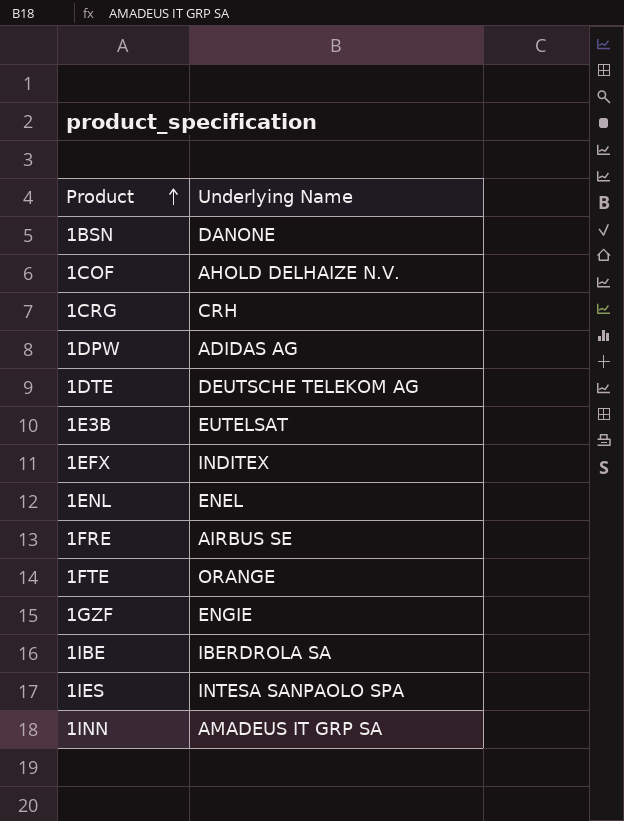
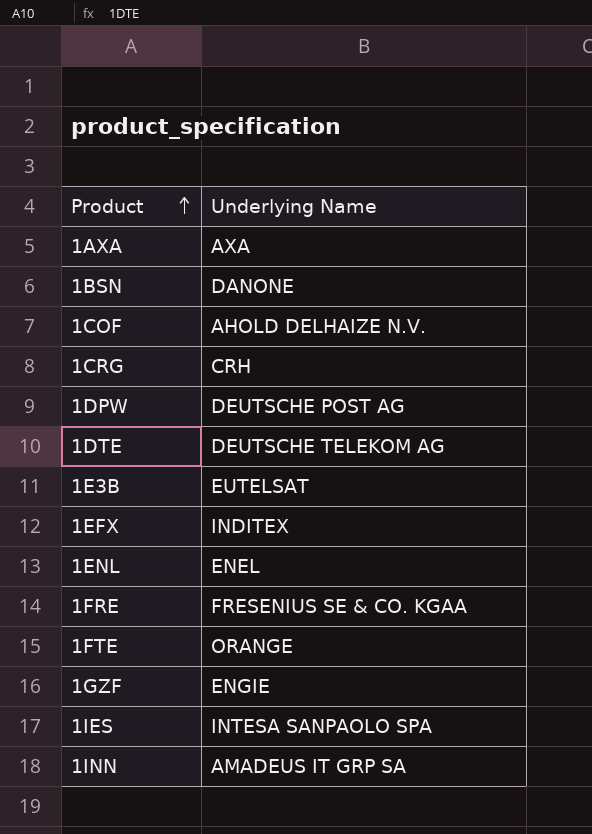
row 1IBE: IBERDROLA SA -> none
row 1AXA: none -> AXA
1DPW | Underlying Name: ADIDAS AG -> DEUTSCHE POST AG
1FRE | Underlying Name: AIRBUS SE -> FRESENIUS SE & CO. KGAA

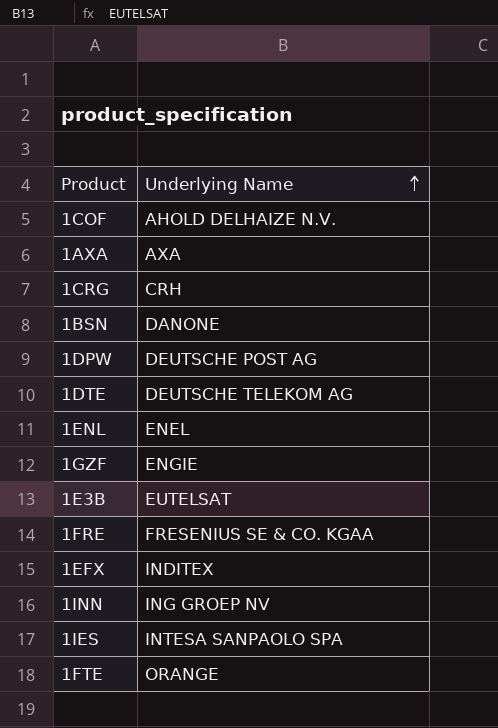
row order: Product ascending -> Underlying Name ascending
1INN | Underlying Name: AMADEUS IT GRP SA -> ING GROEP NV

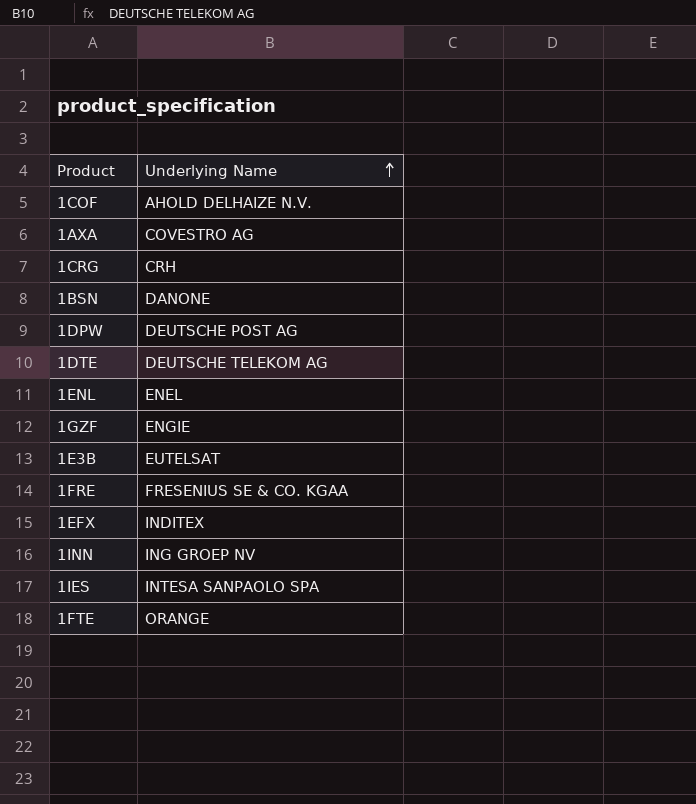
1AXA | Underlying Name: AXA -> COVESTRO AG

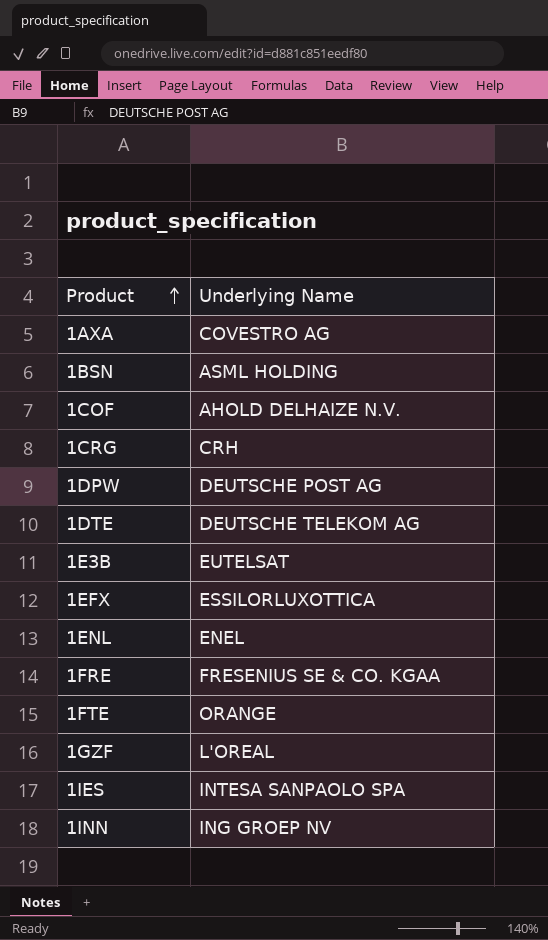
row order: Underlying Name ascending -> Product ascending
1BSN | Underlying Name: DANONE -> ASML HOLDING
1EFX | Underlying Name: INDITEX -> ESSILORLUXOTTICA
1GZF | Underlying Name: ENGIE -> L'OREAL

